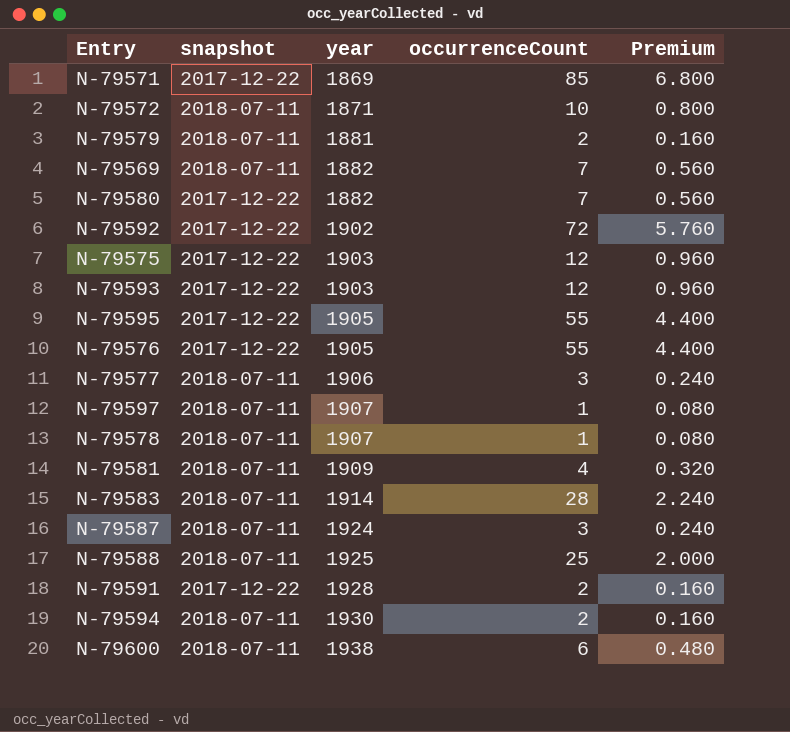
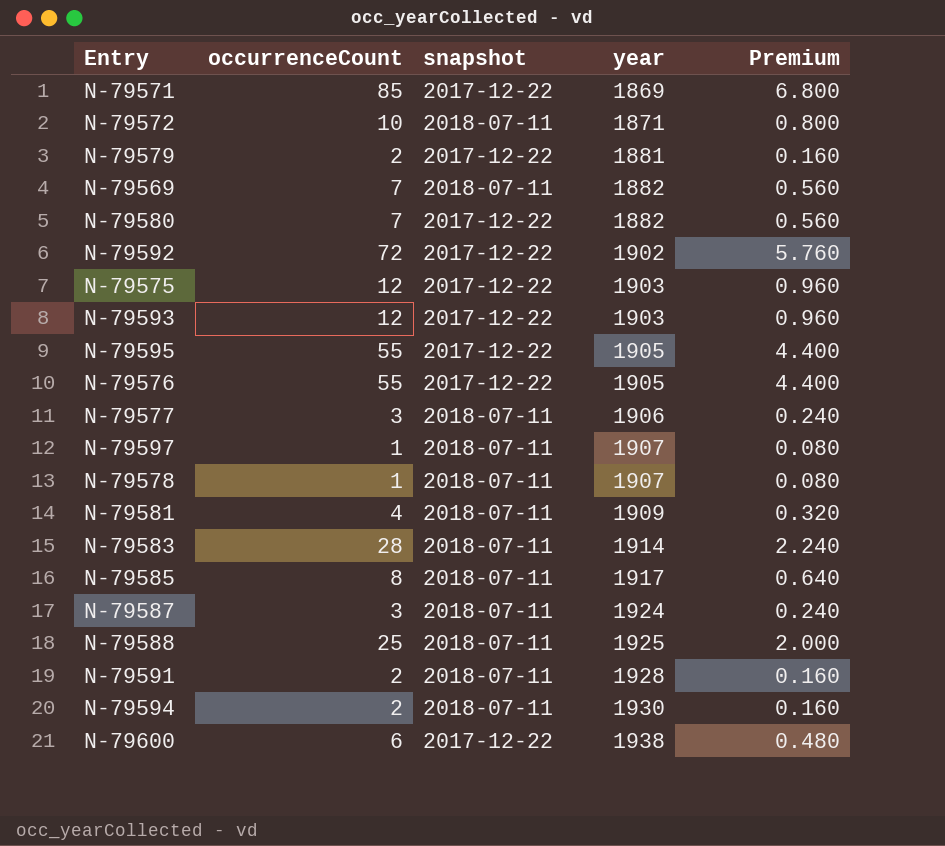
column occurrenceCount | position: 4 -> 2
N-79579 | snapshot: 2018-07-11 -> 2017-12-22
row N-79585: none -> 8 | 2018-07-11 | 1917 | 0.640
N-79591 | snapshot: 2017-12-22 -> 2018-07-11
N-79600 | snapshot: 2018-07-11 -> 2017-12-22

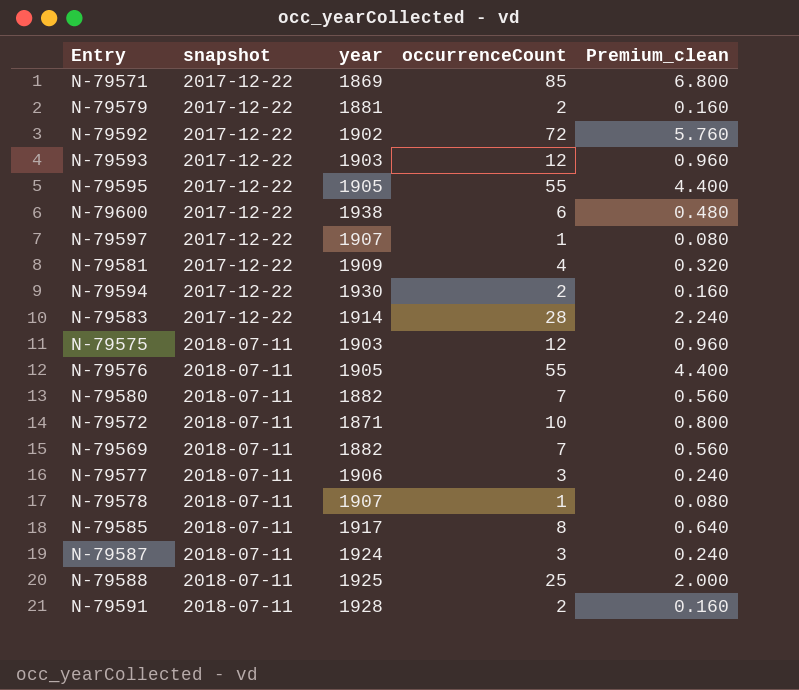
row order: year ascending -> snapshot ascending
column occurrenceCount | position: 2 -> 4
column name: Premium -> Premium_clean
N-79597 | snapshot: 2018-07-11 -> 2017-12-22
N-79581 | snapshot: 2018-07-11 -> 2017-12-22
N-79594 | snapshot: 2018-07-11 -> 2017-12-22
N-79583 | snapshot: 2018-07-11 -> 2017-12-22
N-79575 | snapshot: 2017-12-22 -> 2018-07-11
N-79576 | snapshot: 2017-12-22 -> 2018-07-11
N-79580 | snapshot: 2017-12-22 -> 2018-07-11

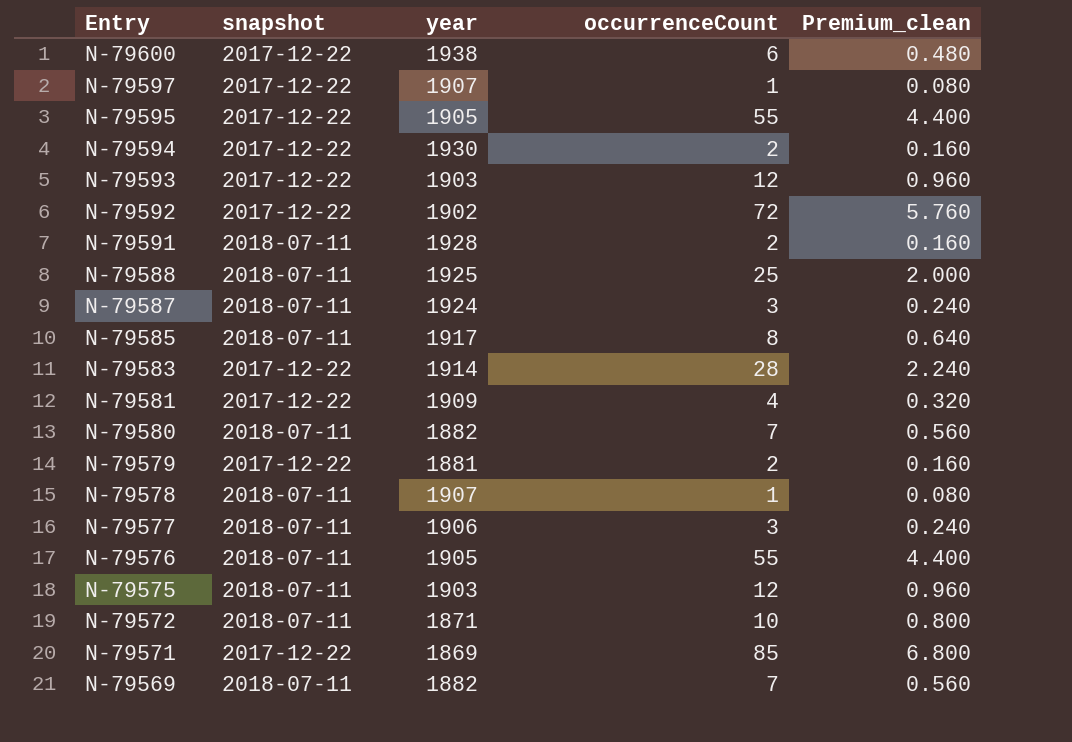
row order: snapshot ascending -> Entry descending

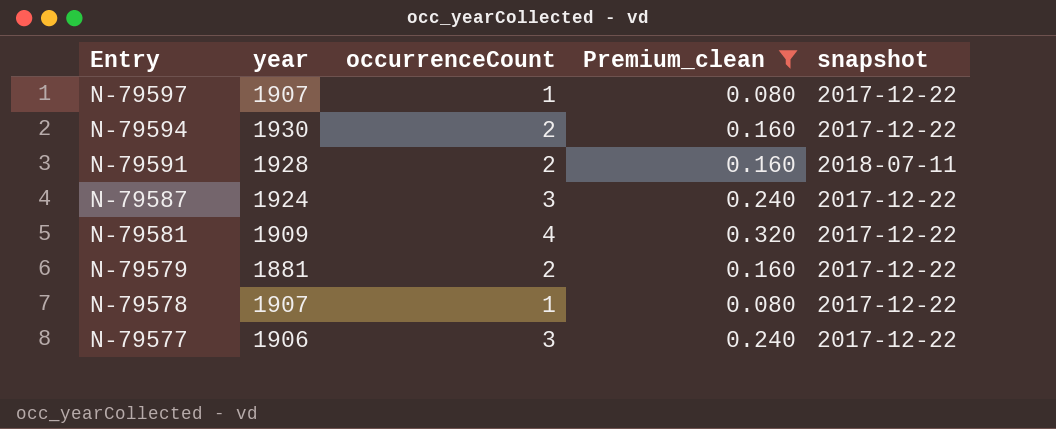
filter: none -> Premium_clean <= 0.320
column snapshot | position: 2 -> 5
N-79587 | snapshot: 2018-07-11 -> 2017-12-22
N-79578 | snapshot: 2018-07-11 -> 2017-12-22
N-79577 | snapshot: 2018-07-11 -> 2017-12-22

